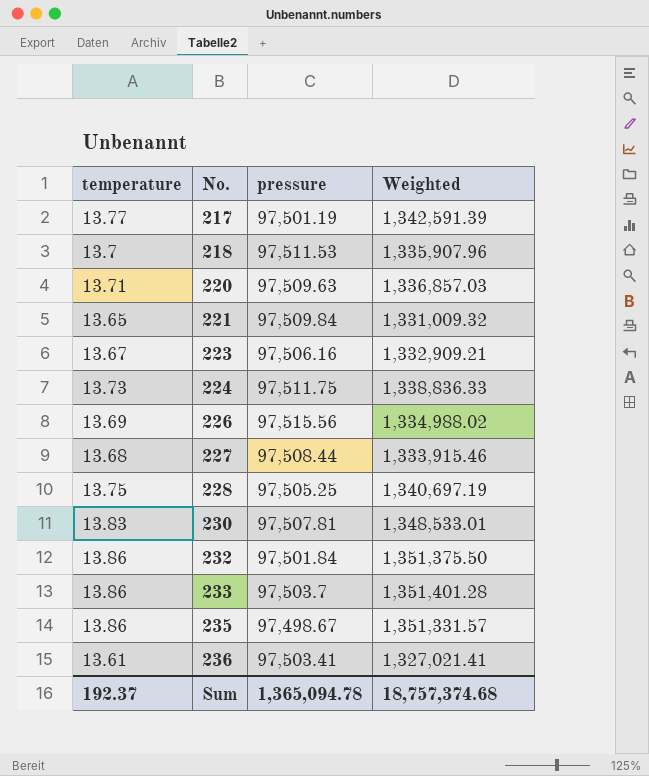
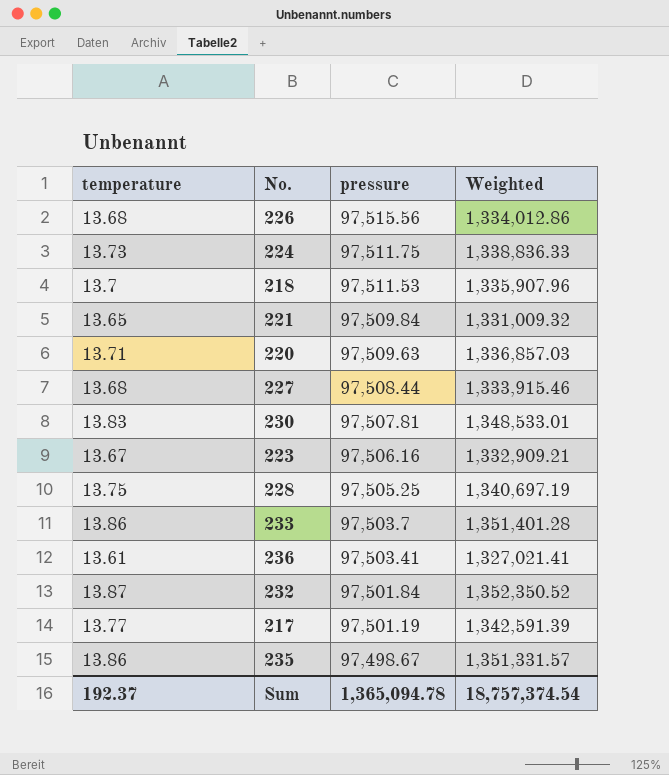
row order: No. ascending -> pressure descending
226 | temperature: 13.69 -> 13.68
226 | Weighted: 1,334,988.02 -> 1,334,012.86
232 | temperature: 13.86 -> 13.87
232 | Weighted: 1,351,375.50 -> 1,352,350.52
Sum | Weighted: 18,757,374.68 -> 18,757,374.54

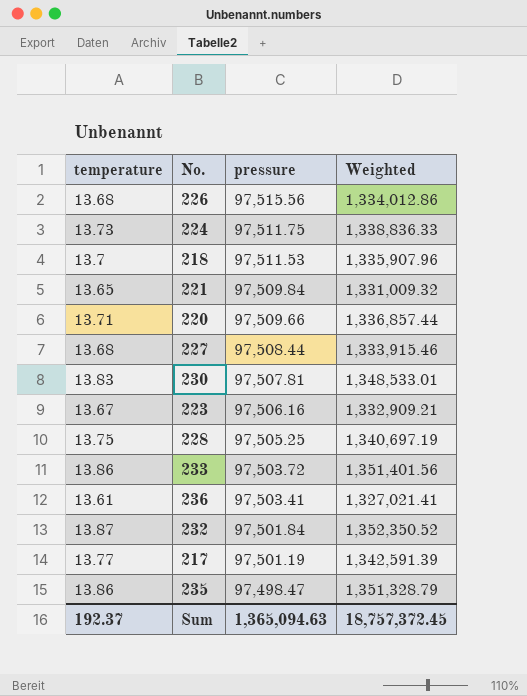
220 | pressure: 97,509.63 -> 97,509.66
220 | Weighted: 1,336,857.03 -> 1,336,857.44
233 | pressure: 97,503.7 -> 97,503.72
233 | Weighted: 1,351,401.28 -> 1,351,401.56
235 | pressure: 97,498.67 -> 97,498.47
235 | Weighted: 1,351,331.57 -> 1,351,328.79
Sum | pressure: 1,365,094.78 -> 1,365,094.63
Sum | Weighted: 18,757,374.54 -> 18,757,372.45

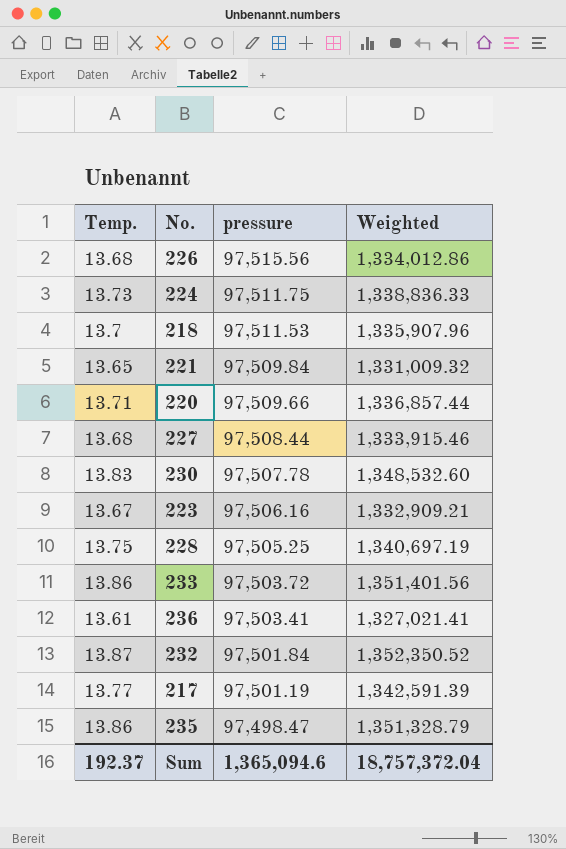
column name: temperature -> Temp.
230 | pressure: 97,507.81 -> 97,507.78
230 | Weighted: 1,348,533.01 -> 1,348,532.60
Sum | pressure: 1,365,094.63 -> 1,365,094.6
Sum | Weighted: 18,757,372.45 -> 18,757,372.04

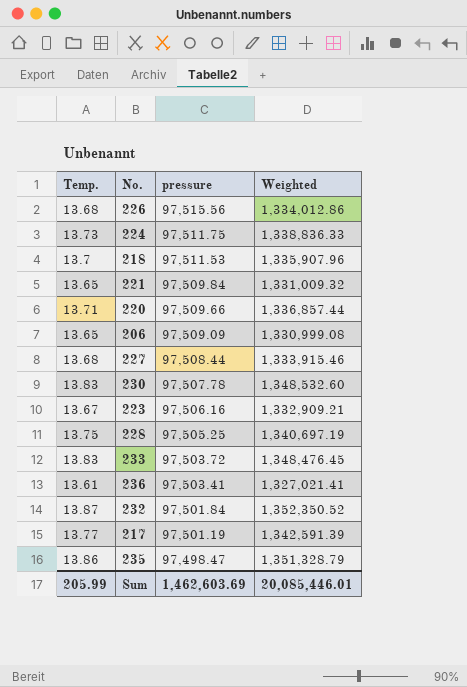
row 206: none -> 13.65 | 97,509.09 | 1,330,999.08
233 | Temp.: 13.86 -> 13.83
233 | Weighted: 1,351,401.56 -> 1,348,476.45
Sum | Temp.: 192.37 -> 205.99
Sum | pressure: 1,365,094.6 -> 1,462,603.69
Sum | Weighted: 18,757,372.04 -> 20,085,446.01

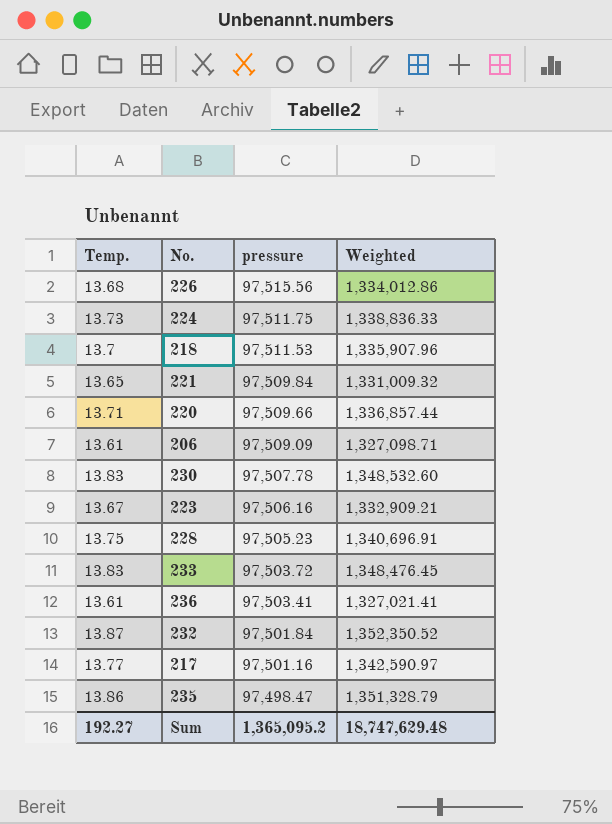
row 227: 13.68 | 97,508.44 | 1,333,915.46 -> none
206 | Temp.: 13.65 -> 13.61
206 | Weighted: 1,330,999.08 -> 1,327,098.71
228 | pressure: 97,505.25 -> 97,505.23
228 | Weighted: 1,340,697.19 -> 1,340,696.91
217 | pressure: 97,501.19 -> 97,501.16
217 | Weighted: 1,342,591.39 -> 1,342,590.97
Sum | Temp.: 205.99 -> 192.27
Sum | pressure: 1,462,603.69 -> 1,365,095.2
Sum | Weighted: 20,085,446.01 -> 18,747,629.48

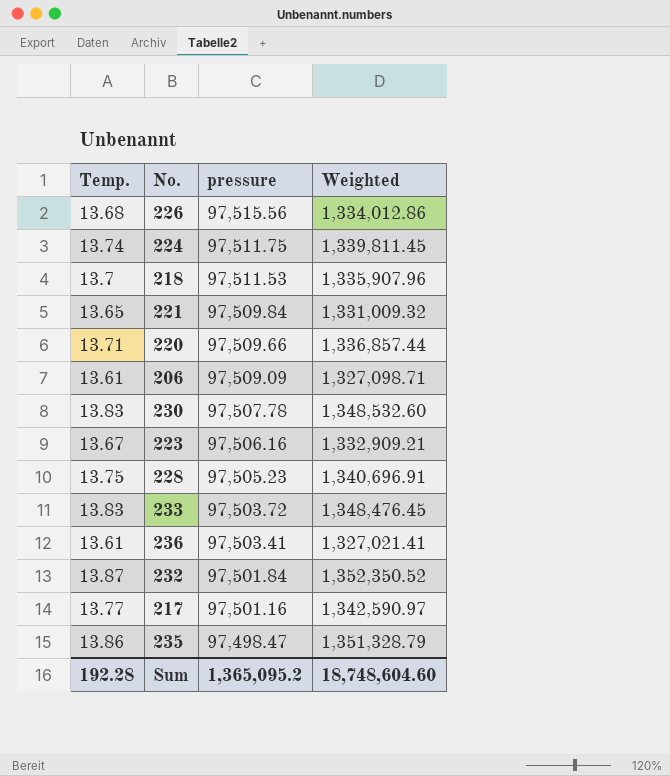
224 | Temp.: 13.73 -> 13.74
224 | Weighted: 1,338,836.33 -> 1,339,811.45
Sum | Temp.: 192.27 -> 192.28
Sum | Weighted: 18,747,629.48 -> 18,748,604.60

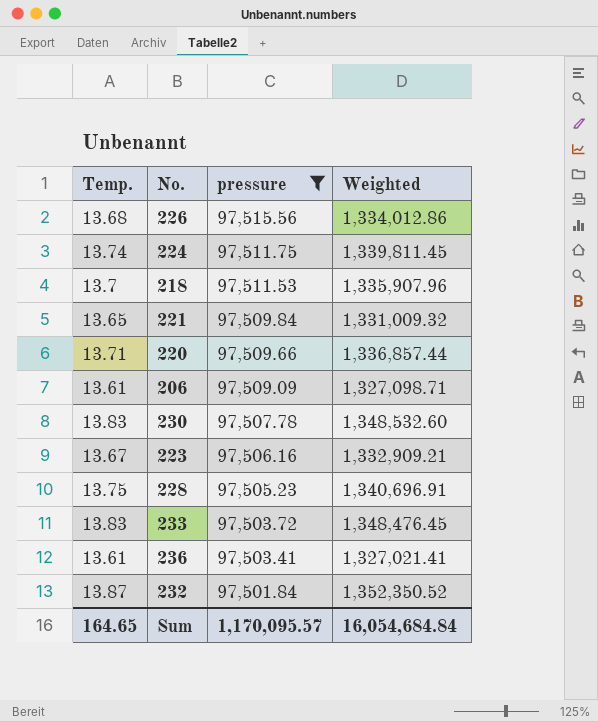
filter: none -> pressure >= 97,501.84
Sum | Temp.: 192.28 -> 164.65
Sum | pressure: 1,365,095.2 -> 1,170,095.57
Sum | Weighted: 18,748,604.60 -> 16,054,684.84

